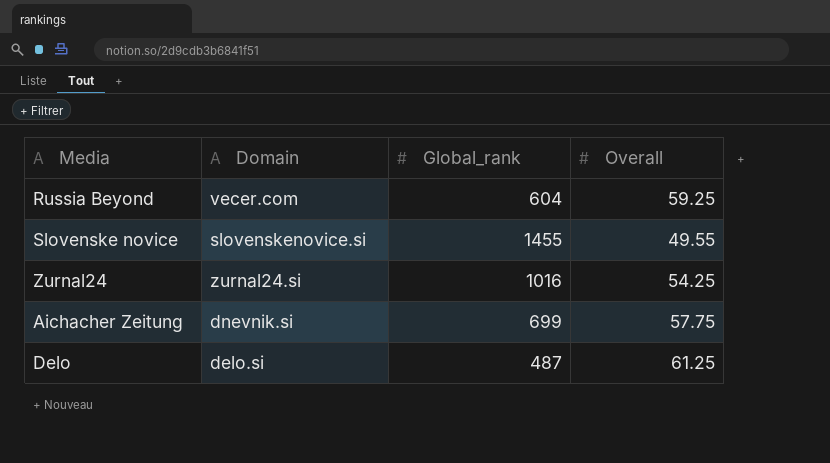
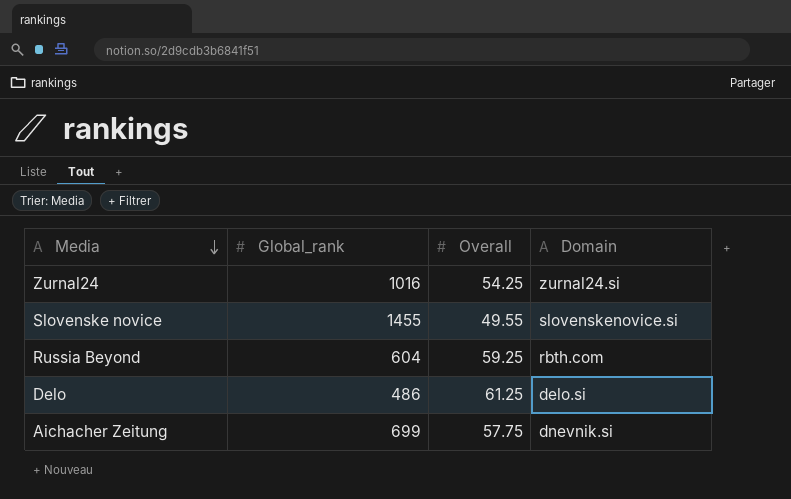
row order: none -> Media descending
column Domain | position: 2 -> 4
Russia Beyond | Domain: vecer.com -> rbth.com
Delo | Global_rank: 487 -> 486

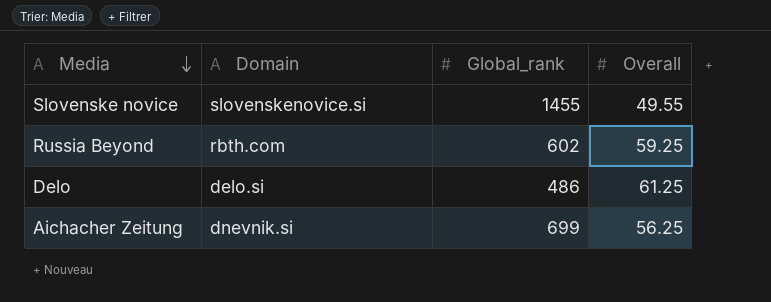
column Domain | position: 4 -> 2
row Zurnal24: 1016 | 54.25 | zurnal24.si -> none
Russia Beyond | Global_rank: 604 -> 602
Aichacher Zeitung | Overall: 57.75 -> 56.25

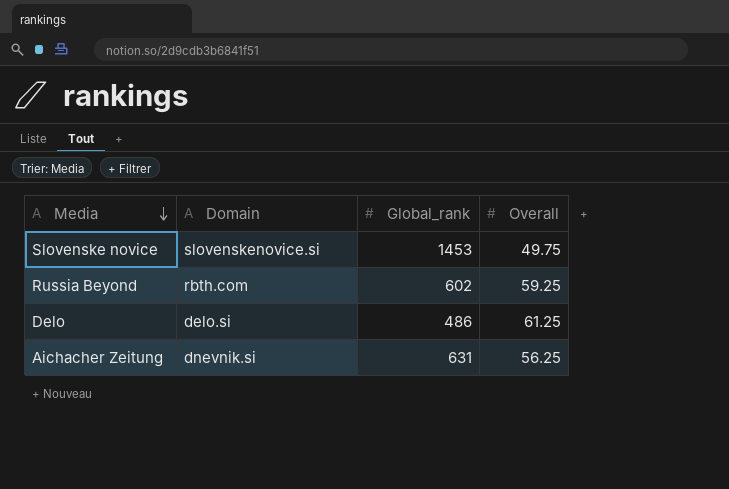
Slovenske novice | Global_rank: 1455 -> 1453
Slovenske novice | Overall: 49.55 -> 49.75
Aichacher Zeitung | Global_rank: 699 -> 631

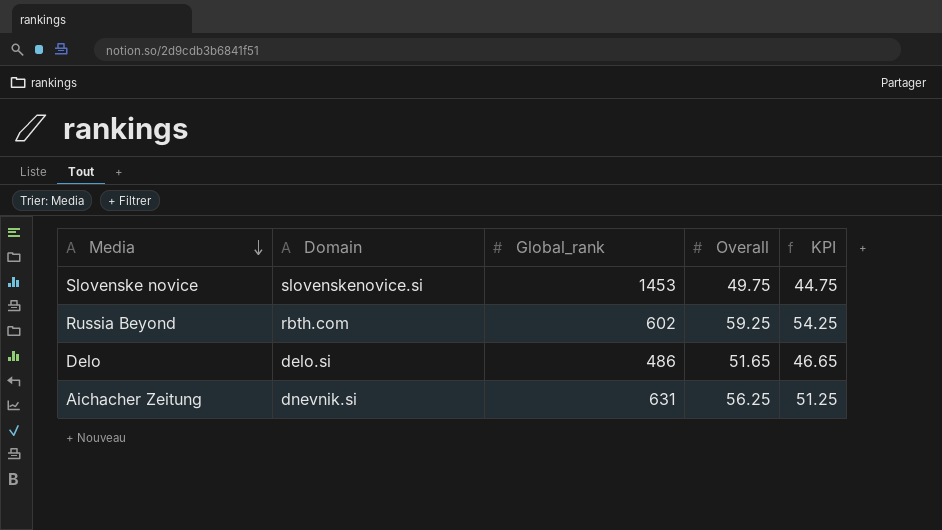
column KPI | formula: none -> [Overall] - 5
Delo | Overall: 61.25 -> 51.65

